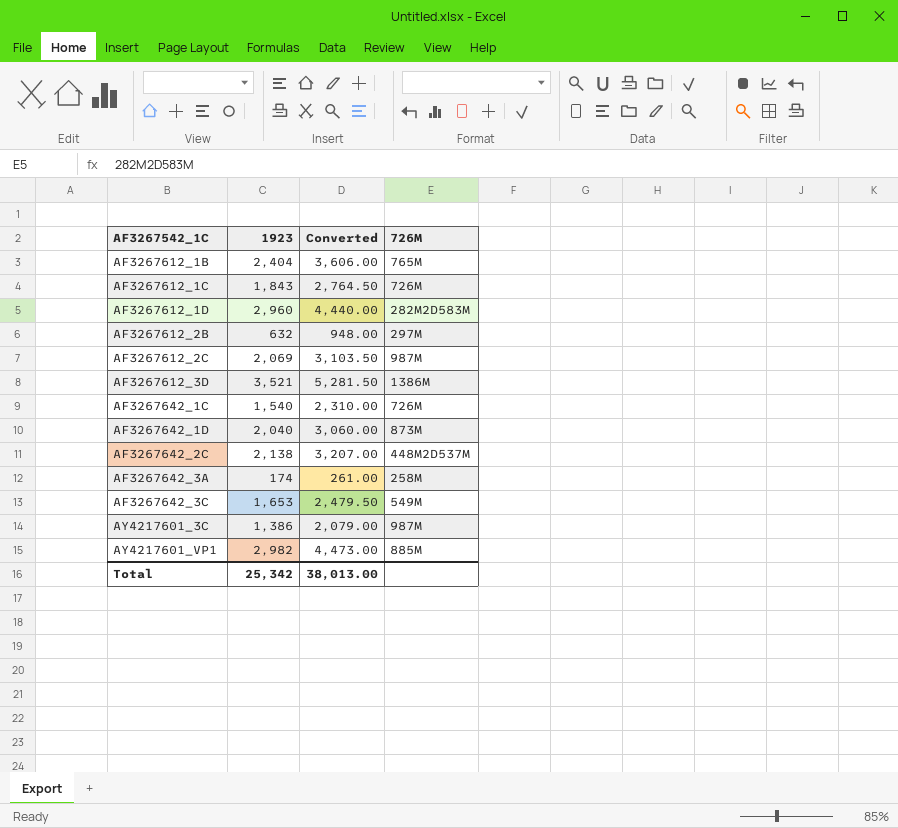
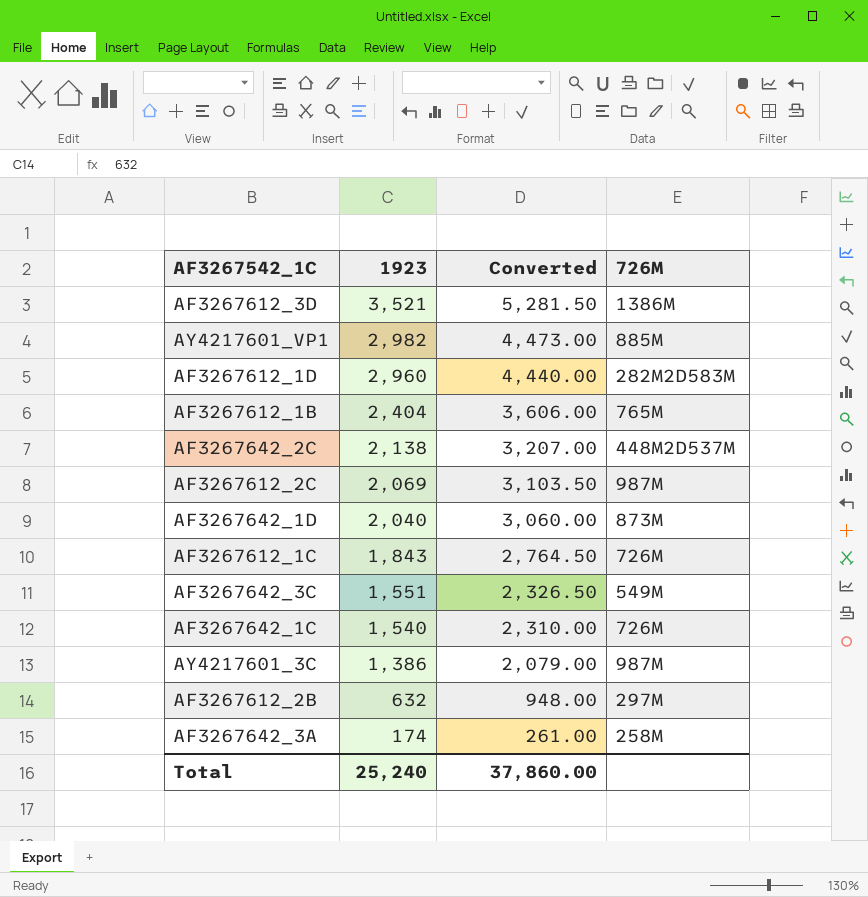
row order: AF3267542_1C ascending -> 1923 descending
AF3267642_3C | 1923: 1,653 -> 1,551
AF3267642_3C | Converted: 2,479.50 -> 2,326.50
Total | 1923: 25,342 -> 25,240
Total | Converted: 38,013.00 -> 37,860.00

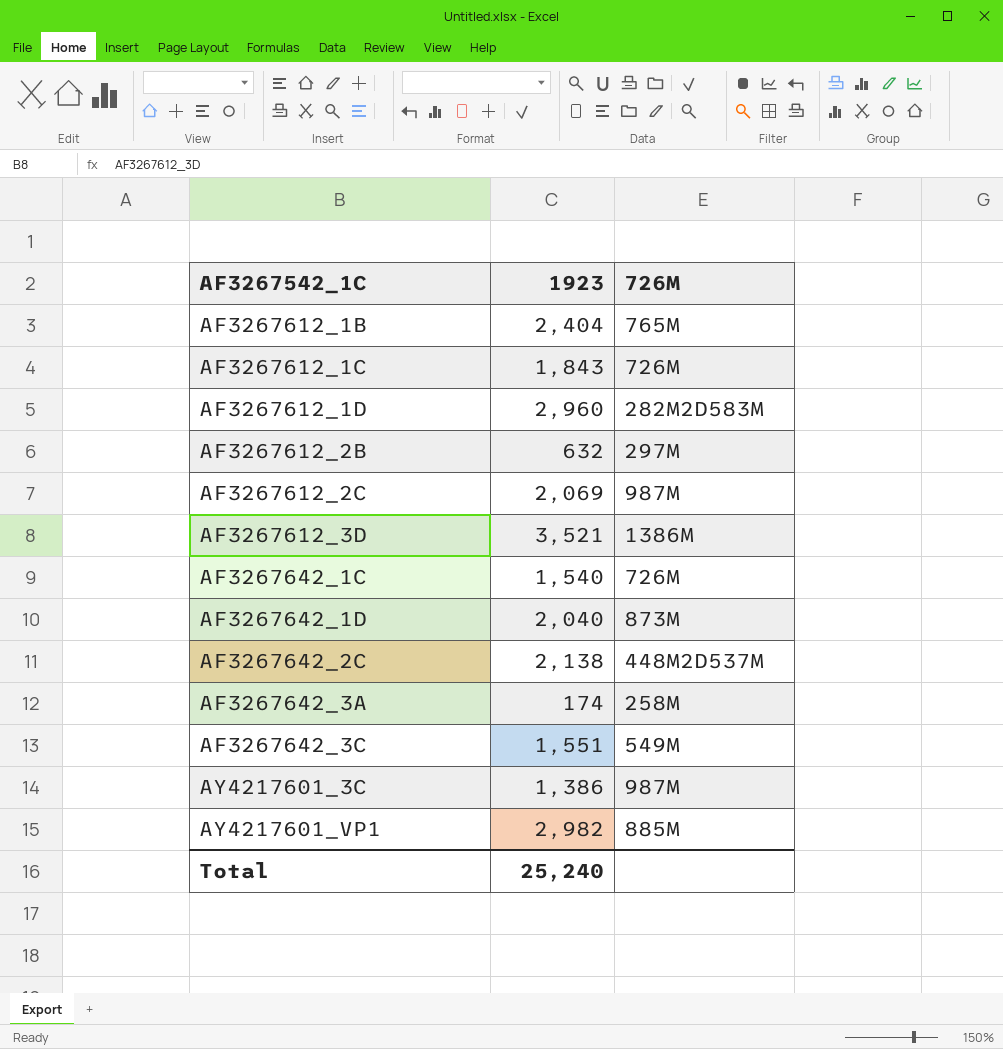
row order: 1923 descending -> AF3267542_1C ascending
column Converted | formula: [1923] * 1.5 -> none

